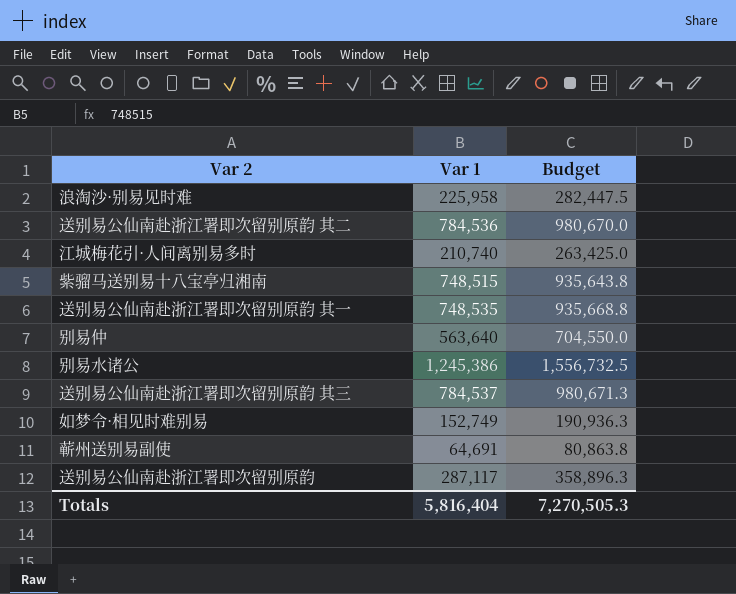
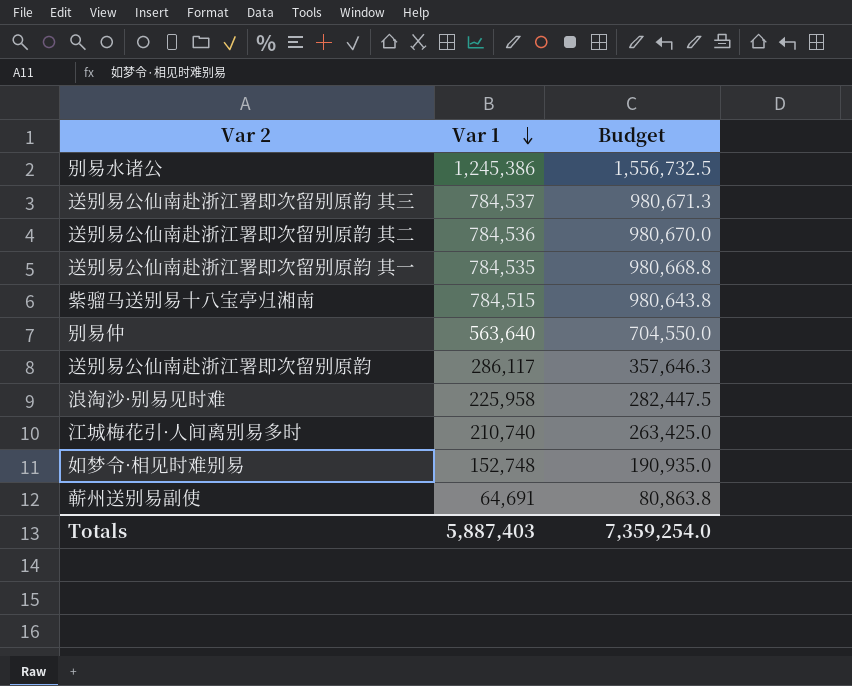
row order: none -> Var 1 descending
送别易公仙南赴浙江署即次留别原韵 其一 | Var 1: 748,535 -> 784,535
送别易公仙南赴浙江署即次留别原韵 其一 | Budget: 935,668.8 -> 980,668.8
紫骝马送别易十八宝亭归湘南 | Var 1: 748,515 -> 784,515
紫骝马送别易十八宝亭归湘南 | Budget: 935,643.8 -> 980,643.8
送别易公仙南赴浙江署即次留别原韵 | Var 1: 287,117 -> 286,117
送别易公仙南赴浙江署即次留别原韵 | Budget: 358,896.3 -> 357,646.3
如梦令·相见时难别易 | Var 1: 152,749 -> 152,748
如梦令·相见时难别易 | Budget: 190,936.3 -> 190,935.0
Totals | Var 1: 5,816,404 -> 5,887,403
Totals | Budget: 7,270,505.3 -> 7,359,254.0

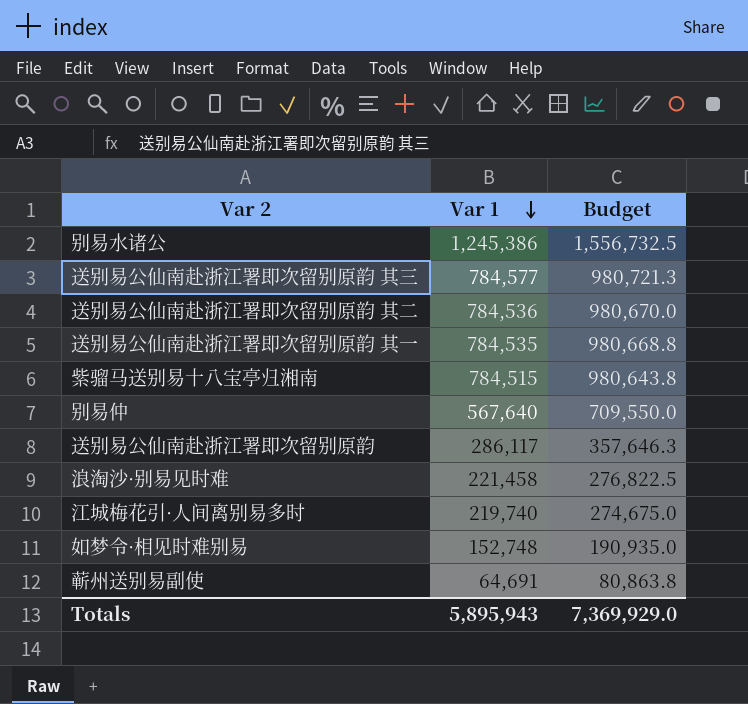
送别易公仙南赴浙江署即次留别原韵 其三 | Var 1: 784,537 -> 784,577
送别易公仙南赴浙江署即次留别原韵 其三 | Budget: 980,671.3 -> 980,721.3
别易仲 | Var 1: 563,640 -> 567,640
别易仲 | Budget: 704,550.0 -> 709,550.0
浪淘沙·别易见时难 | Var 1: 225,958 -> 221,458
浪淘沙·别易见时难 | Budget: 282,447.5 -> 276,822.5
江城梅花引·人间离别易多时 | Var 1: 210,740 -> 219,740
江城梅花引·人间离别易多时 | Budget: 263,425.0 -> 274,675.0
Totals | Var 1: 5,887,403 -> 5,895,943
Totals | Budget: 7,359,254.0 -> 7,369,929.0

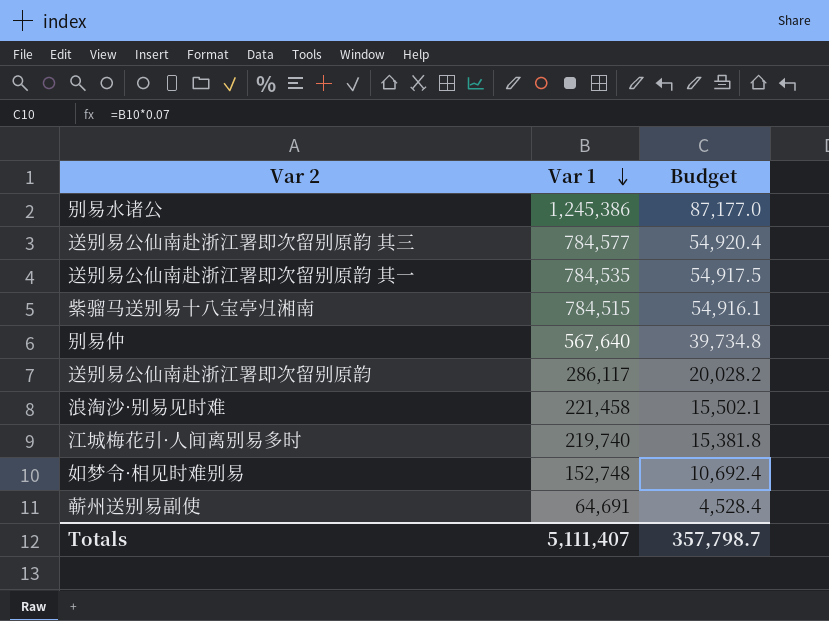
column Budget | formula: [Var 1] * 1.25 -> [Var 1] * 0.07
row 送别易公仙南赴浙江署即次留别原韵 其二: 784,536 | 980,670.0 -> none
Totals | Var 1: 5,895,943 -> 5,111,407
Totals | Budget: 7,369,929.0 -> 357,798.7

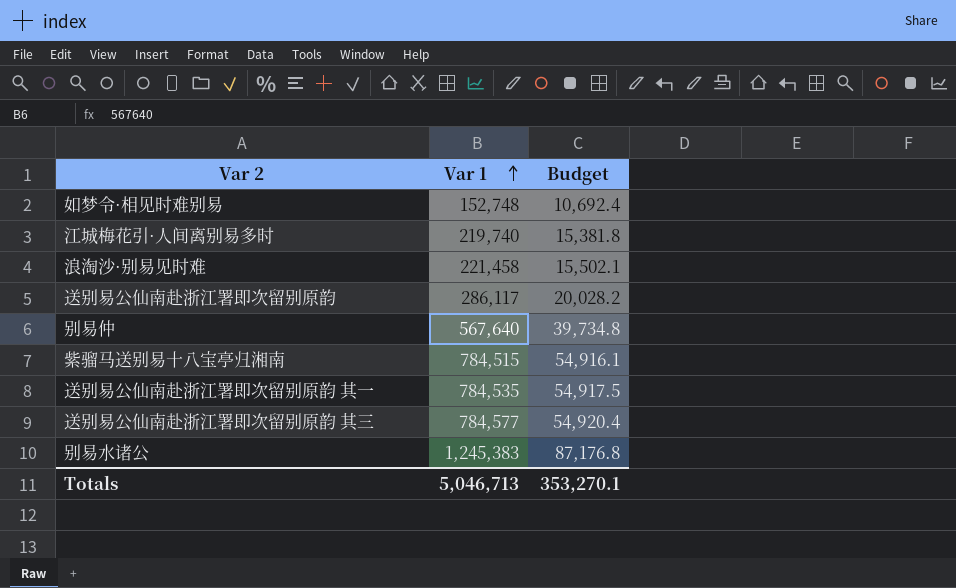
row order: Var 1 descending -> Var 1 ascending
row 蕲州送别易副使: 64,691 | 4,528.4 -> none
别易水诸公 | Var 1: 1,245,386 -> 1,245,383
别易水诸公 | Budget: 87,177.0 -> 87,176.8
Totals | Var 1: 5,111,407 -> 5,046,713
Totals | Budget: 357,798.7 -> 353,270.1

